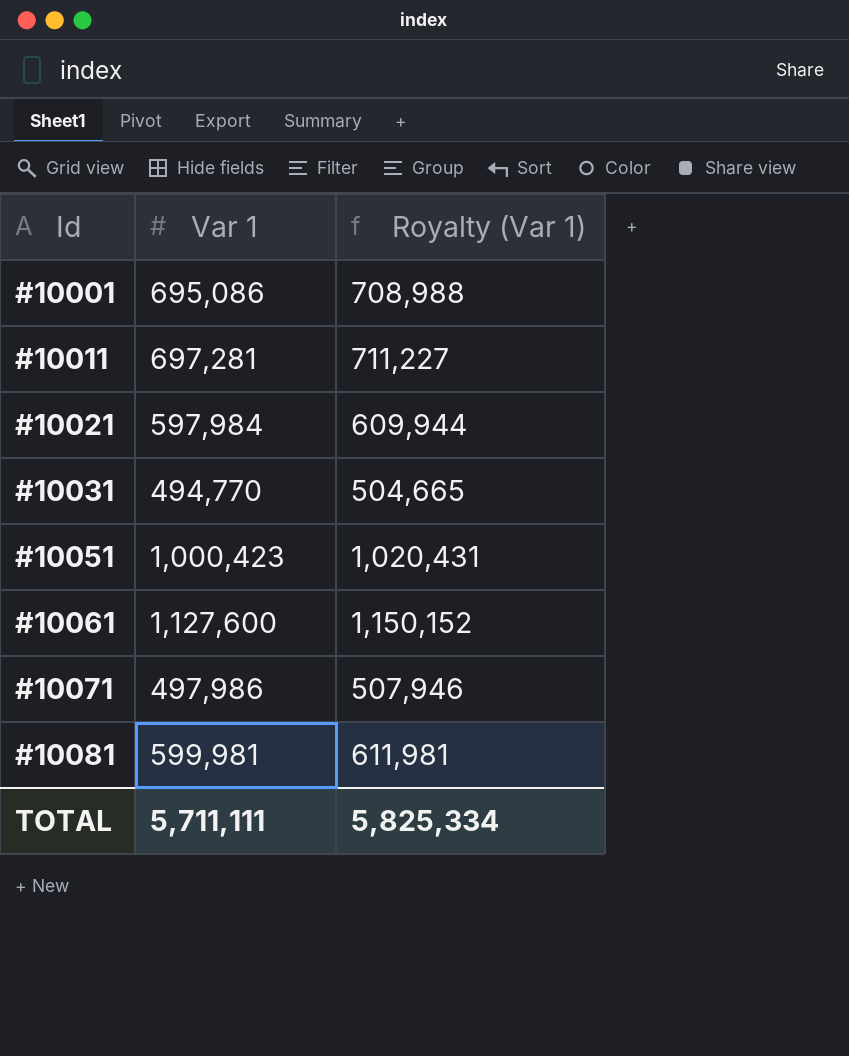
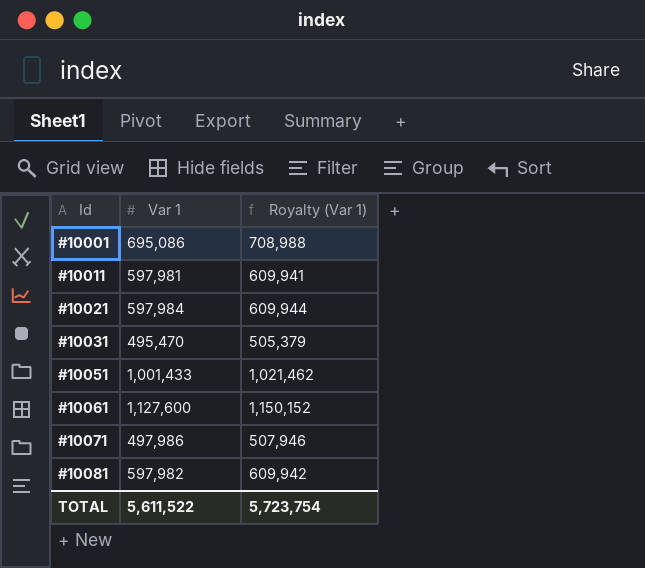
#10011 | Var 1: 697,281 -> 597,981
#10011 | Royalty (Var 1): 711,227 -> 609,941
#10031 | Var 1: 494,770 -> 495,470
#10031 | Royalty (Var 1): 504,665 -> 505,379
#10051 | Var 1: 1,000,423 -> 1,001,433
#10051 | Royalty (Var 1): 1,020,431 -> 1,021,462
#10081 | Var 1: 599,981 -> 597,982
#10081 | Royalty (Var 1): 611,981 -> 609,942
TOTAL | Var 1: 5,711,111 -> 5,611,522
TOTAL | Royalty (Var 1): 5,825,334 -> 5,723,754

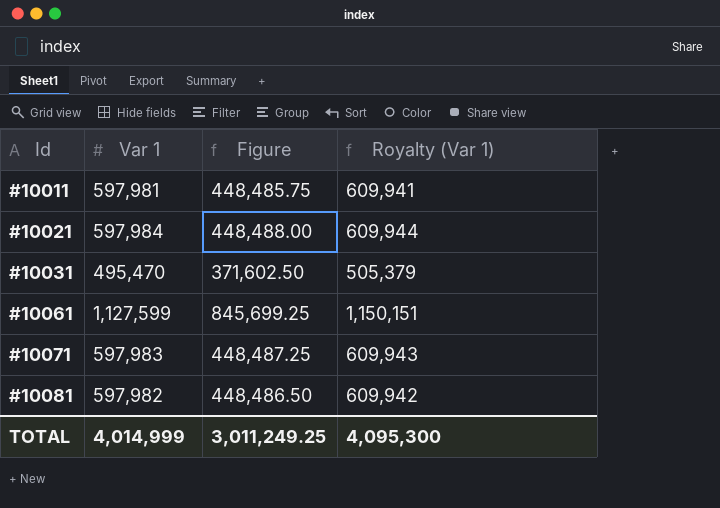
column Figure | formula: none -> [Var 1] * 0.75
row #10001: 695,086 | 708,988 -> none
row #10051: 1,001,433 | 1,021,462 -> none
#10061 | Var 1: 1,127,600 -> 1,127,599
#10061 | Royalty (Var 1): 1,150,152 -> 1,150,151
#10071 | Var 1: 497,986 -> 597,983
#10071 | Royalty (Var 1): 507,946 -> 609,943
TOTAL | Var 1: 5,611,522 -> 4,014,999
TOTAL | Royalty (Var 1): 5,723,754 -> 4,095,300

